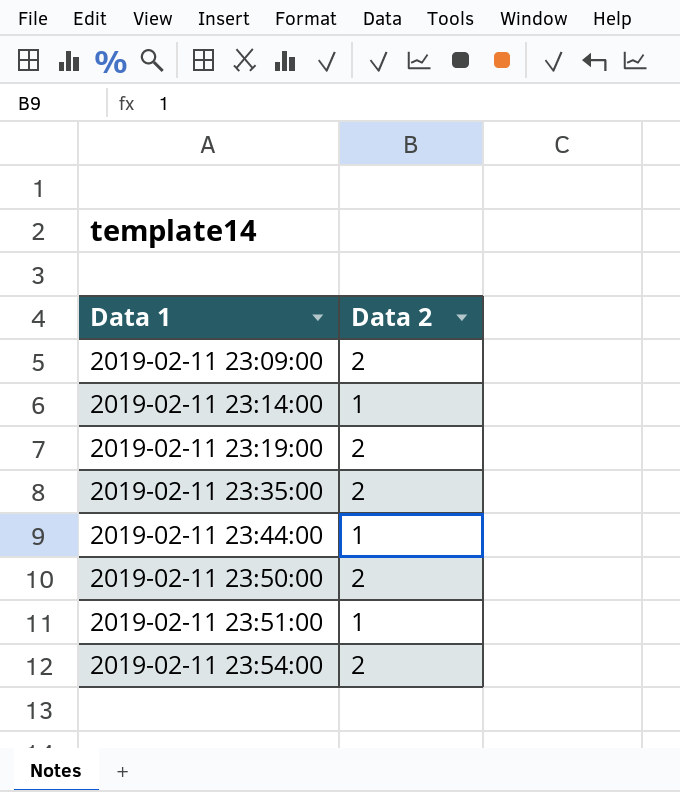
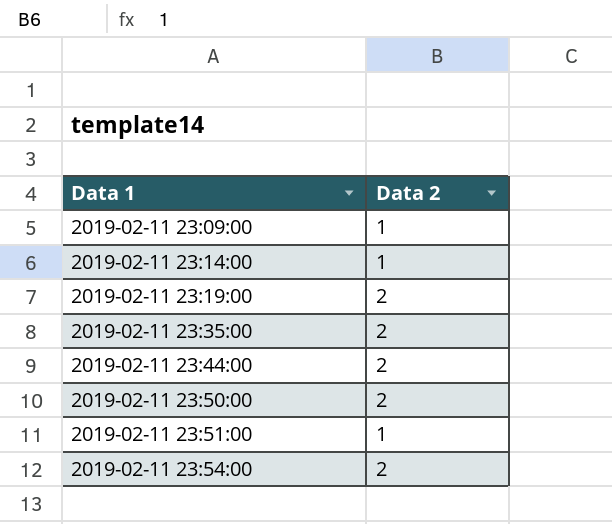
2019-02-11 23:09:00 | Data 2: 2 -> 1
2019-02-11 23:44:00 | Data 2: 1 -> 2

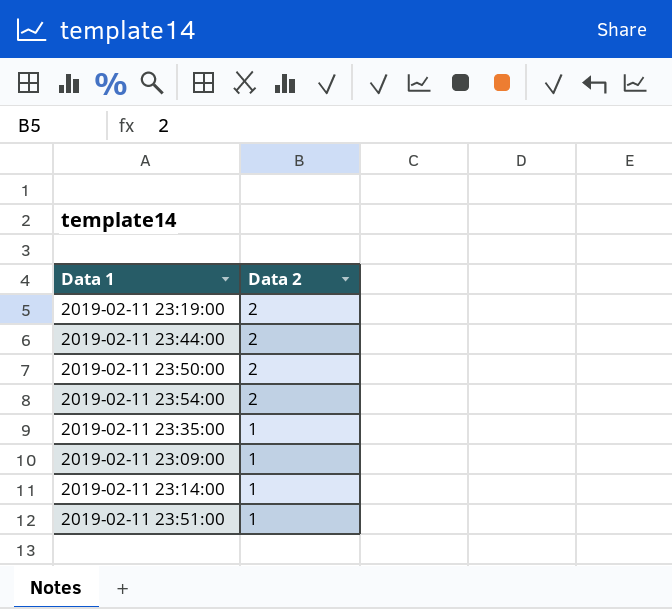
row order: Data 1 ascending -> Data 2 descending
2019-02-11 23:35:00 | Data 2: 2 -> 1

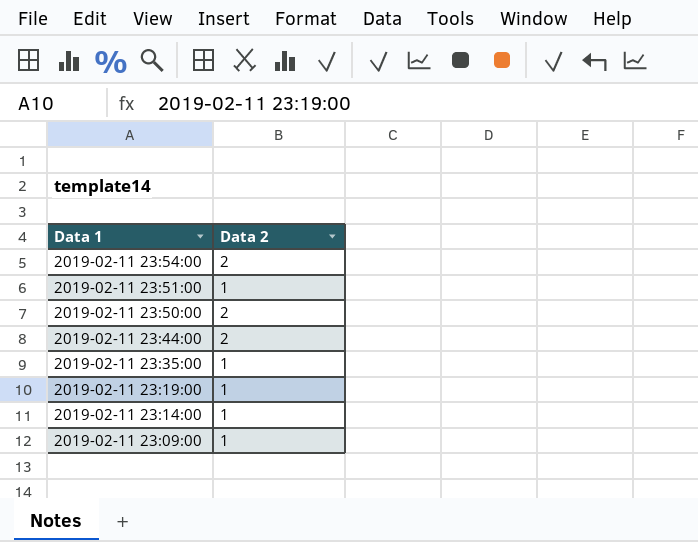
row order: Data 2 descending -> Data 1 descending
2019-02-11 23:19:00 | Data 2: 2 -> 1

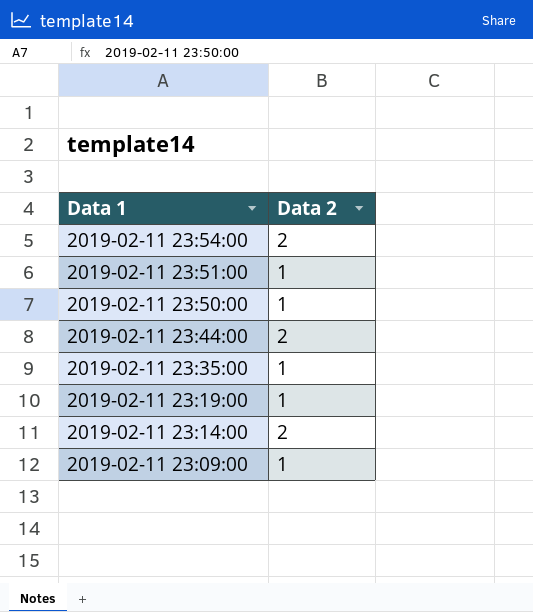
2019-02-11 23:50:00 | Data 2: 2 -> 1
2019-02-11 23:14:00 | Data 2: 1 -> 2

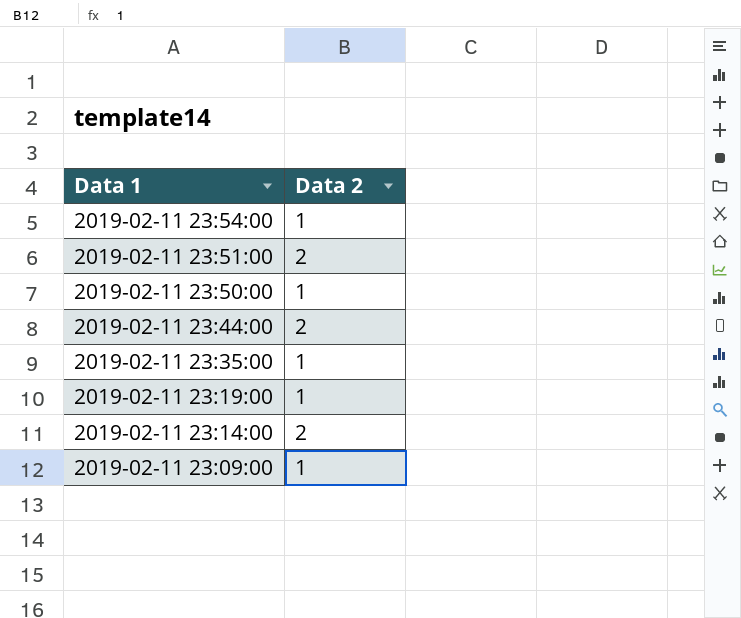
2019-02-11 23:54:00 | Data 2: 2 -> 1
2019-02-11 23:51:00 | Data 2: 1 -> 2

